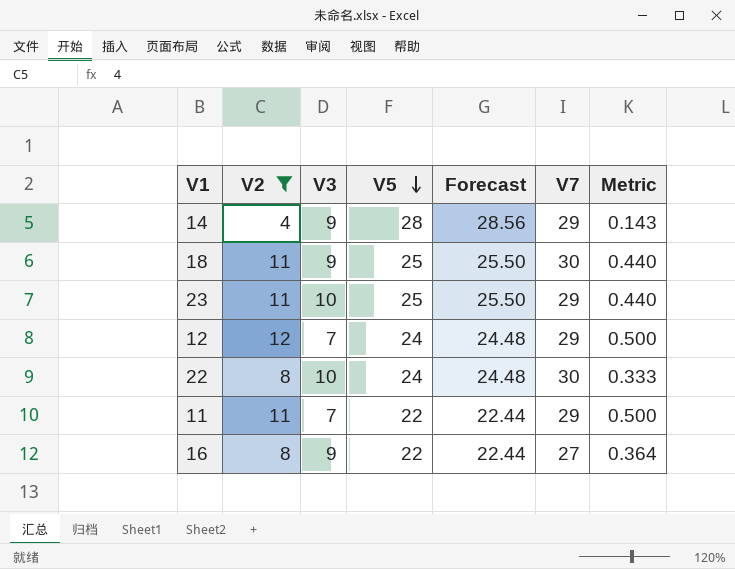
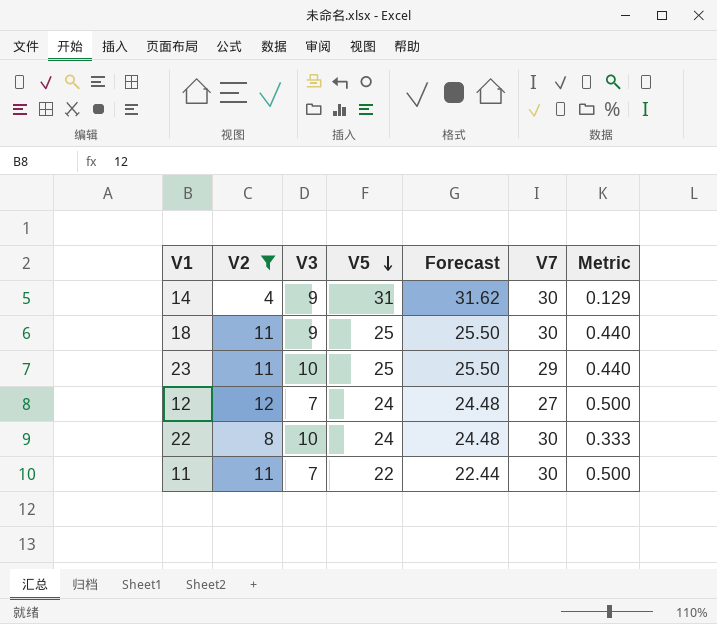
row 16: 8 | 9 | 22 | 22.44 | 27 | 0.364 -> none
14 | V5: 28 -> 31
14 | Forecast: 28.56 -> 31.62
14 | V7: 29 -> 30
14 | Metric: 0.143 -> 0.129
12 | V7: 29 -> 27
11 | V7: 29 -> 30

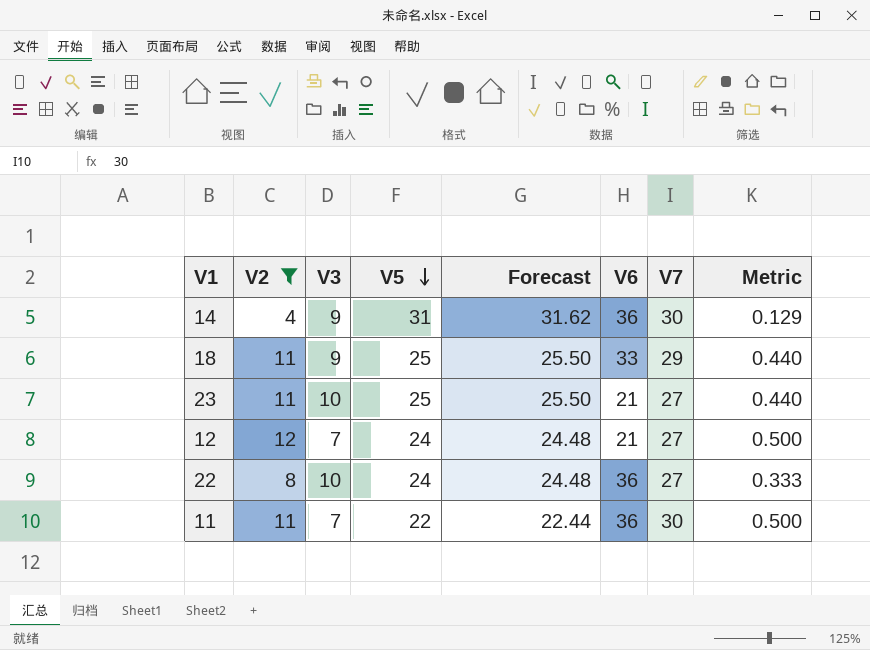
column V6 | position: none -> 6
18 | V7: 30 -> 29
23 | V7: 29 -> 27
22 | V7: 30 -> 27

